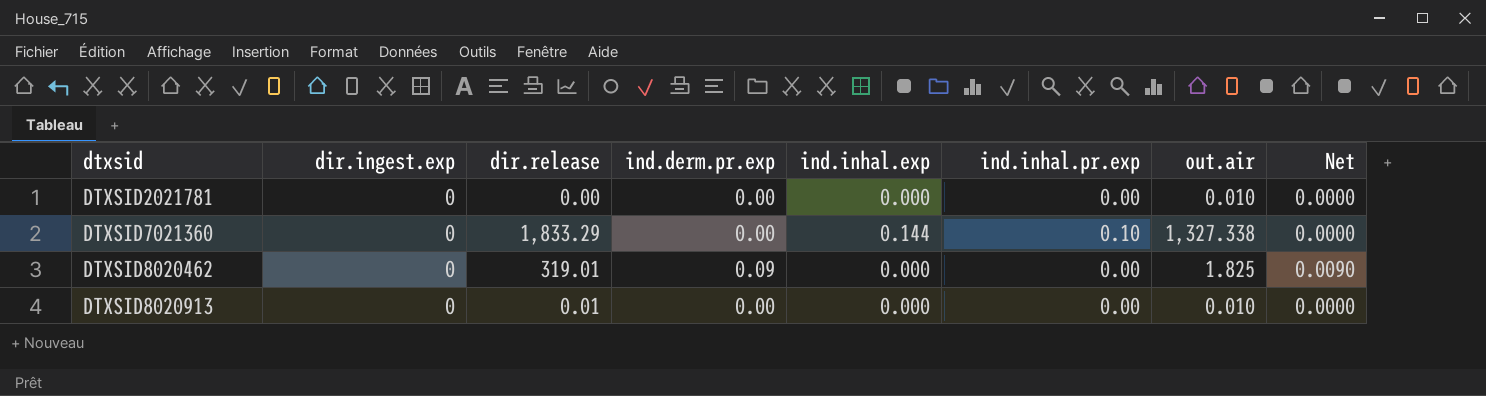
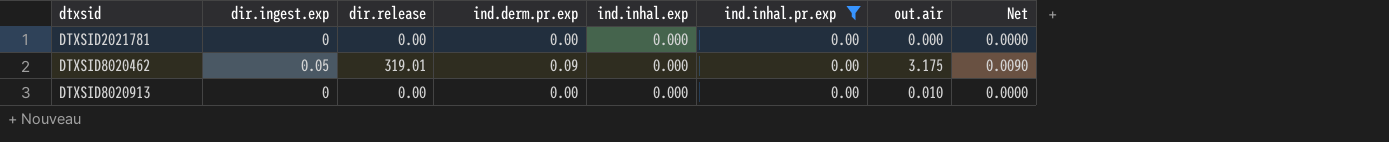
filter: none -> ind.inhal.pr.exp = 0.00
DTXSID2021781 | out.air: 0.010 -> 0.000
DTXSID8020462 | dir.ingest.exp: 0 -> 0.05
DTXSID8020462 | out.air: 1.825 -> 3.175
DTXSID8020913 | dir.release: 0.01 -> 0.00

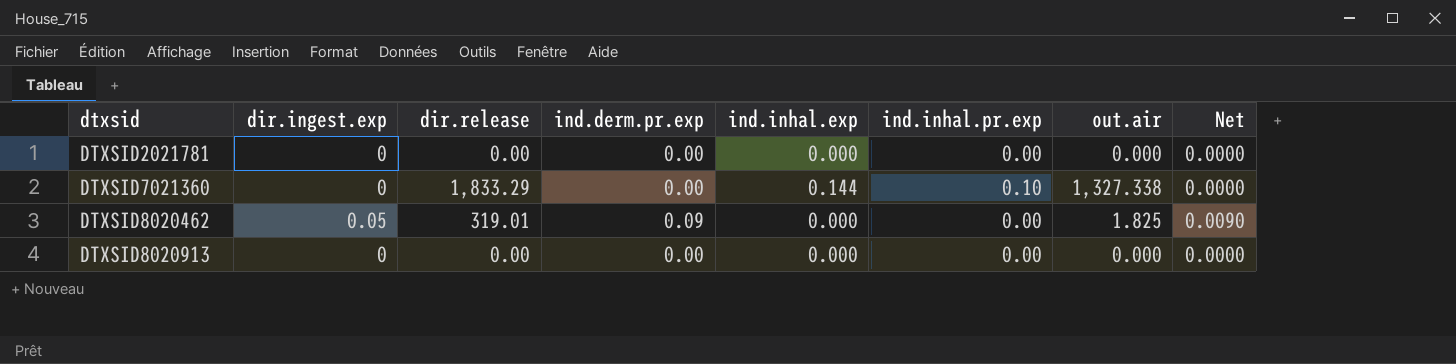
filter: ind.inhal.pr.exp = 0.00 -> none
DTXSID8020462 | out.air: 3.175 -> 1.825
DTXSID8020913 | out.air: 0.010 -> 0.000

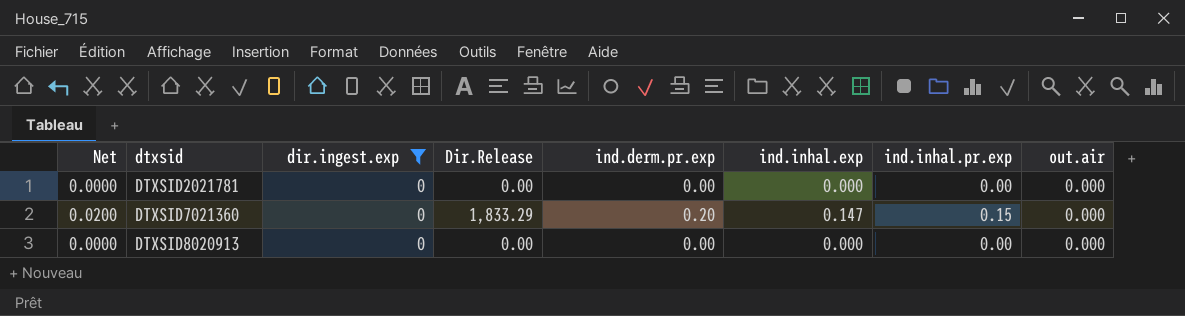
filter: none -> dir.ingest.exp = 0
column Net | position: 8 -> 1
column name: dir.release -> Dir.Release
DTXSID7021360 | Net: 0.0000 -> 0.0200
DTXSID7021360 | ind.derm.pr.exp: 0.00 -> 0.20
DTXSID7021360 | ind.inhal.exp: 0.144 -> 0.147
DTXSID7021360 | ind.inhal.pr.exp: 0.10 -> 0.15
DTXSID7021360 | out.air: 1,327.338 -> 0.000

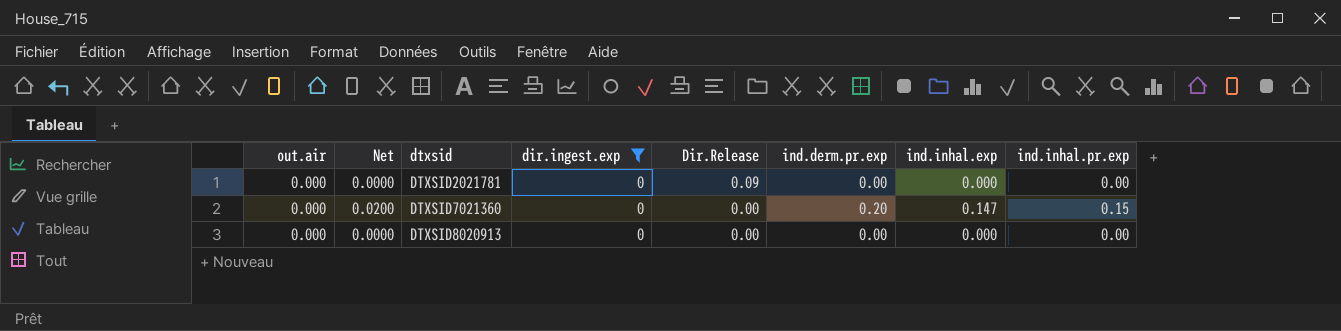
column out.air | position: 8 -> 1
DTXSID2021781 | Dir.Release: 0.00 -> 0.09
DTXSID7021360 | Dir.Release: 1,833.29 -> 0.00

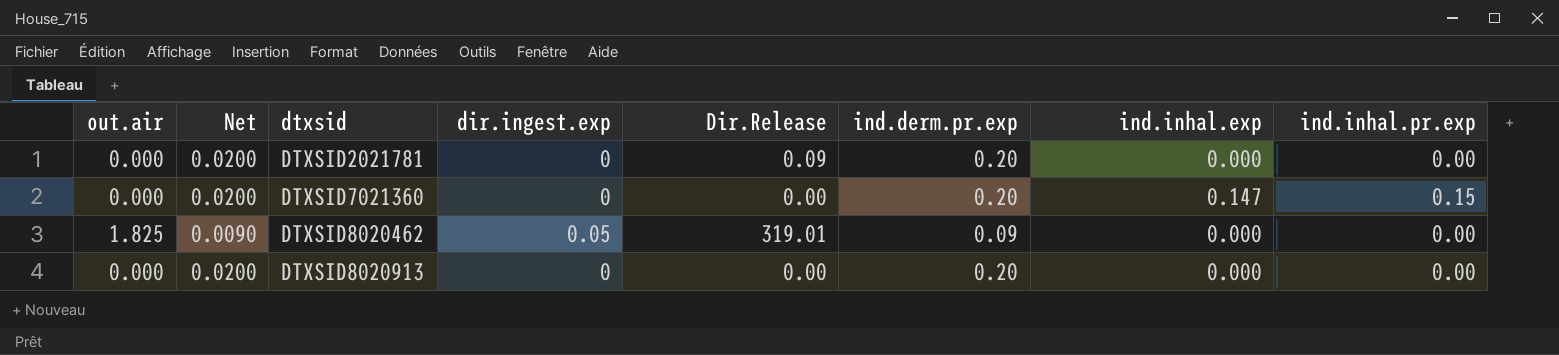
filter: dir.ingest.exp = 0 -> none
DTXSID2021781 | Net: 0.0000 -> 0.0200
DTXSID2021781 | ind.derm.pr.exp: 0.00 -> 0.20
DTXSID8020913 | Net: 0.0000 -> 0.0200
DTXSID8020913 | ind.derm.pr.exp: 0.00 -> 0.20

